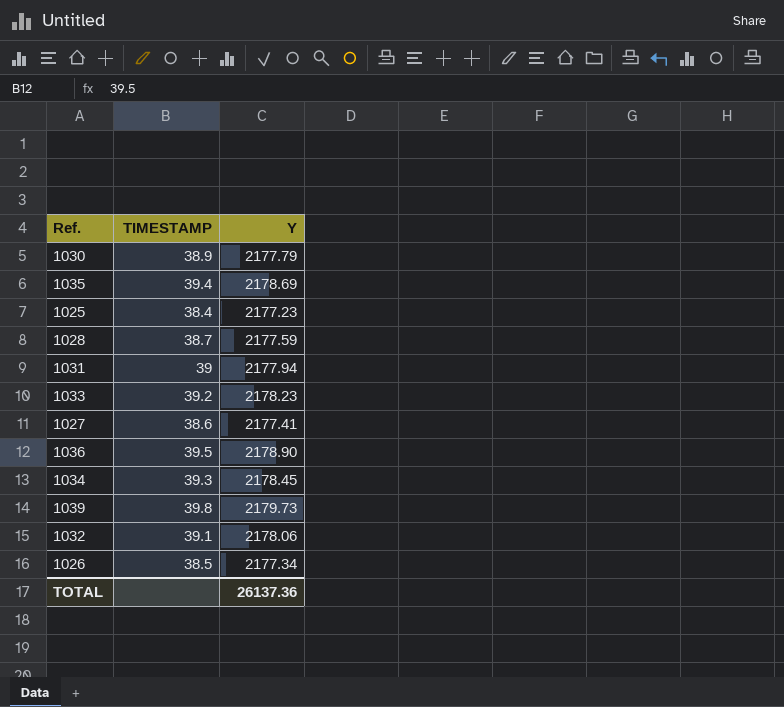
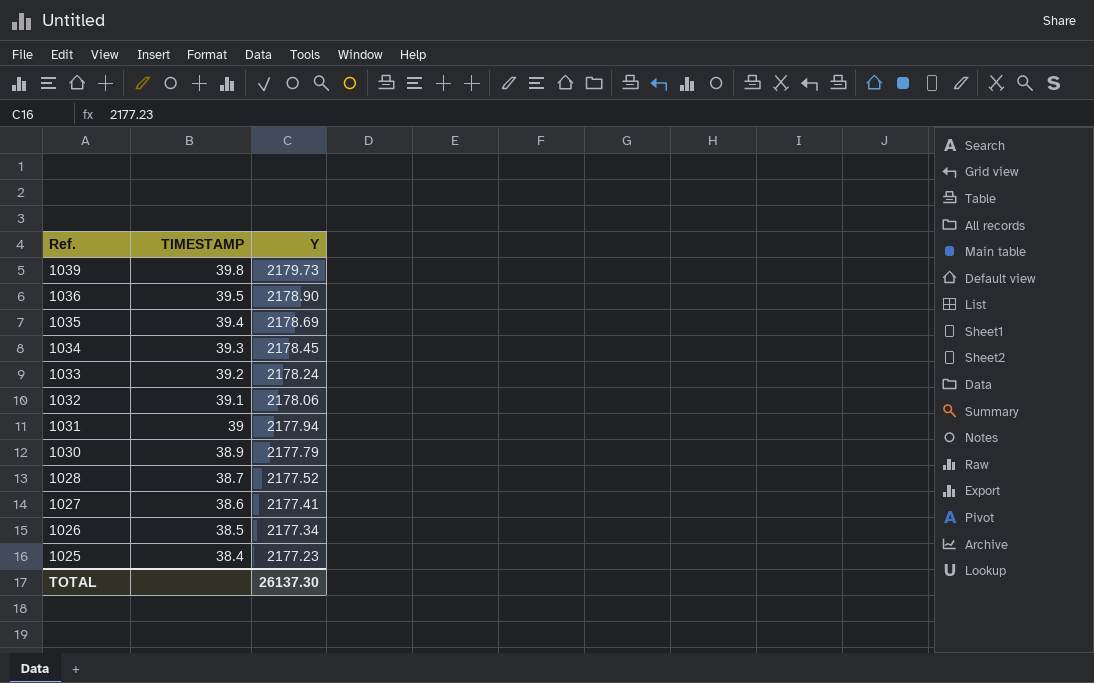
row order: none -> Ref. descending
1033 | Y: 2178.23 -> 2178.24
1028 | Y: 2177.59 -> 2177.52
TOTAL | Y: 26137.36 -> 26137.30

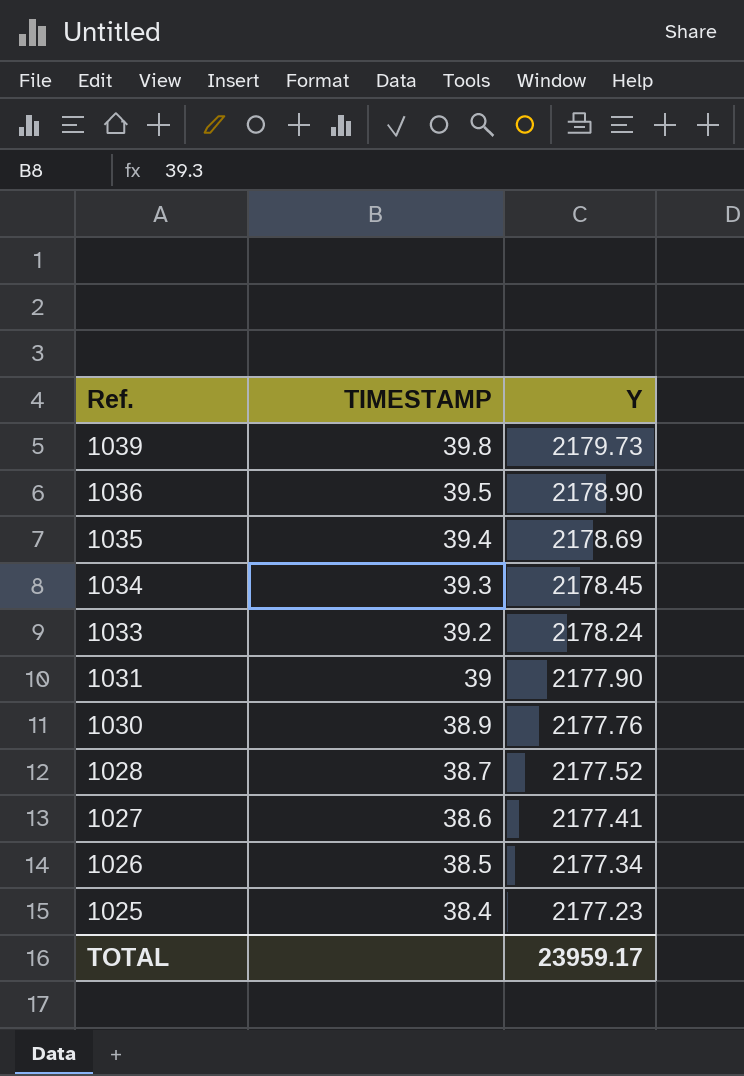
row 1032: 39.1 | 2178.06 -> none
1031 | Y: 2177.94 -> 2177.90
1030 | Y: 2177.79 -> 2177.76
TOTAL | Y: 26137.30 -> 23959.17

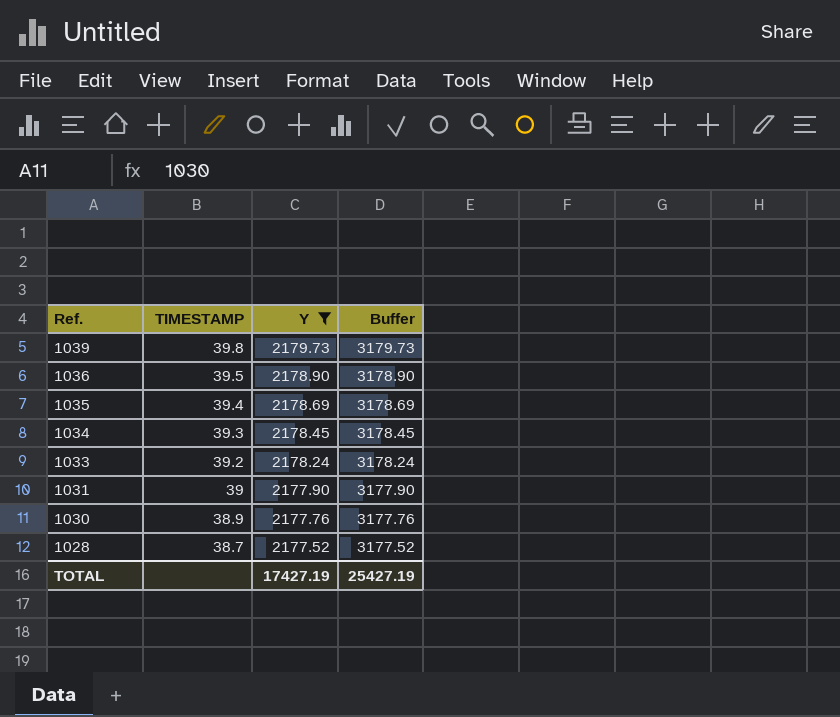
filter: none -> Y >= 2177.52
column Buffer | formula: none -> [Y] + 1000
TOTAL | Y: 23959.17 -> 17427.19

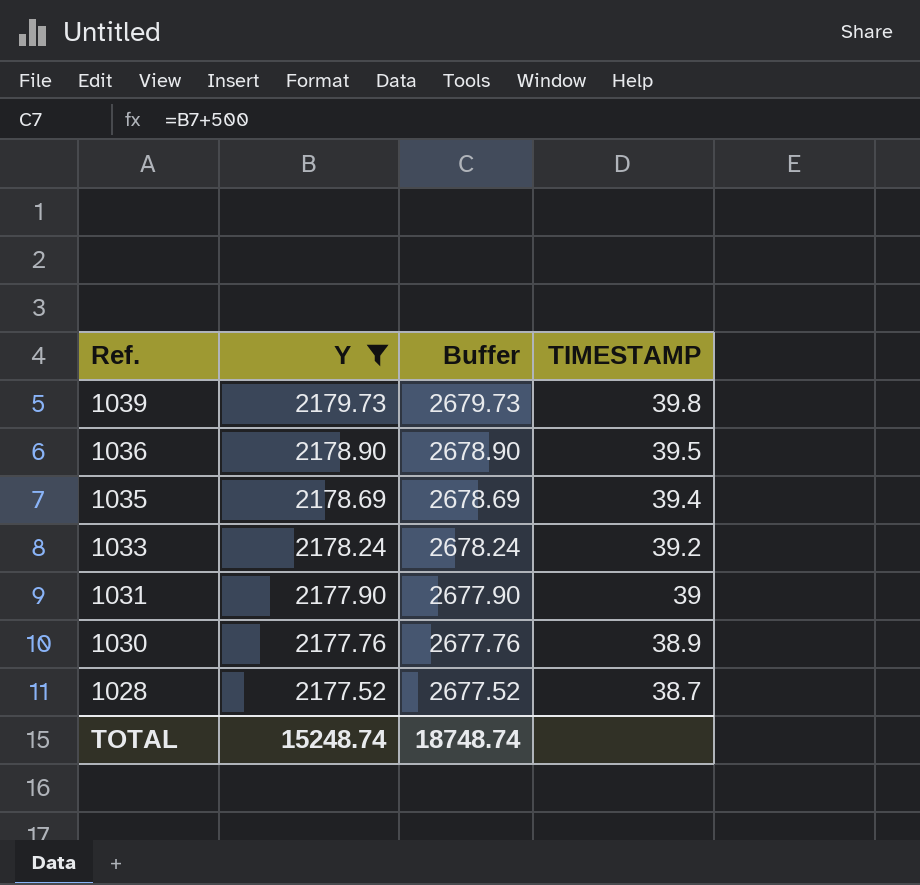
column Buffer | formula: [Y] + 1000 -> [Y] + 500
column TIMESTAMP | position: 2 -> 4
row 1034: 39.3 | 2178.45 | 3178.45 -> none
TOTAL | Y: 17427.19 -> 15248.74
TOTAL | Buffer: 25427.19 -> 18748.74

